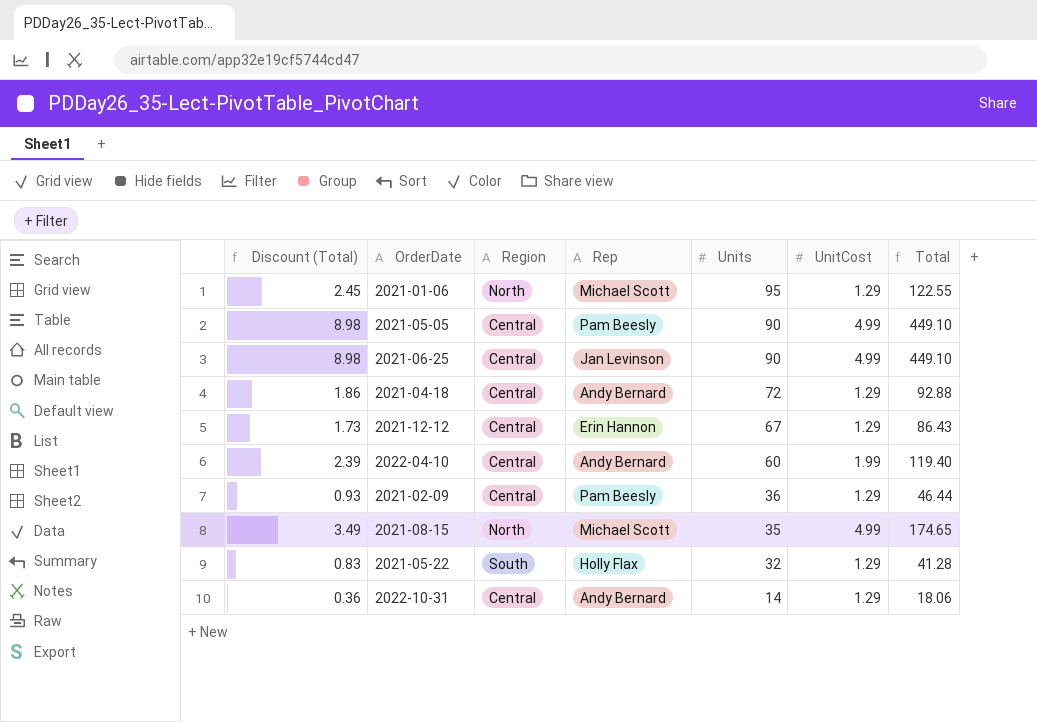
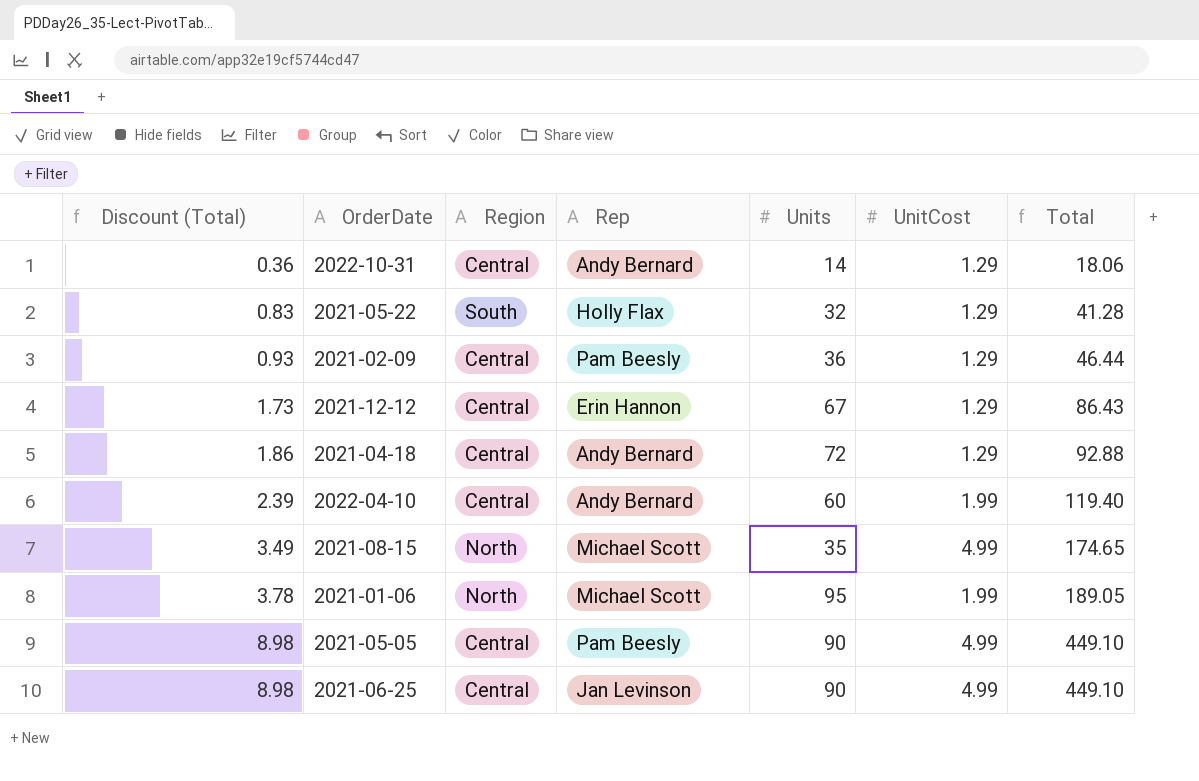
row order: Units descending -> Discount (Total) ascending
2021-01-06 | Discount (Total): 2.45 -> 3.78
2021-01-06 | UnitCost: 1.29 -> 1.99
2021-01-06 | Total: 122.55 -> 189.05

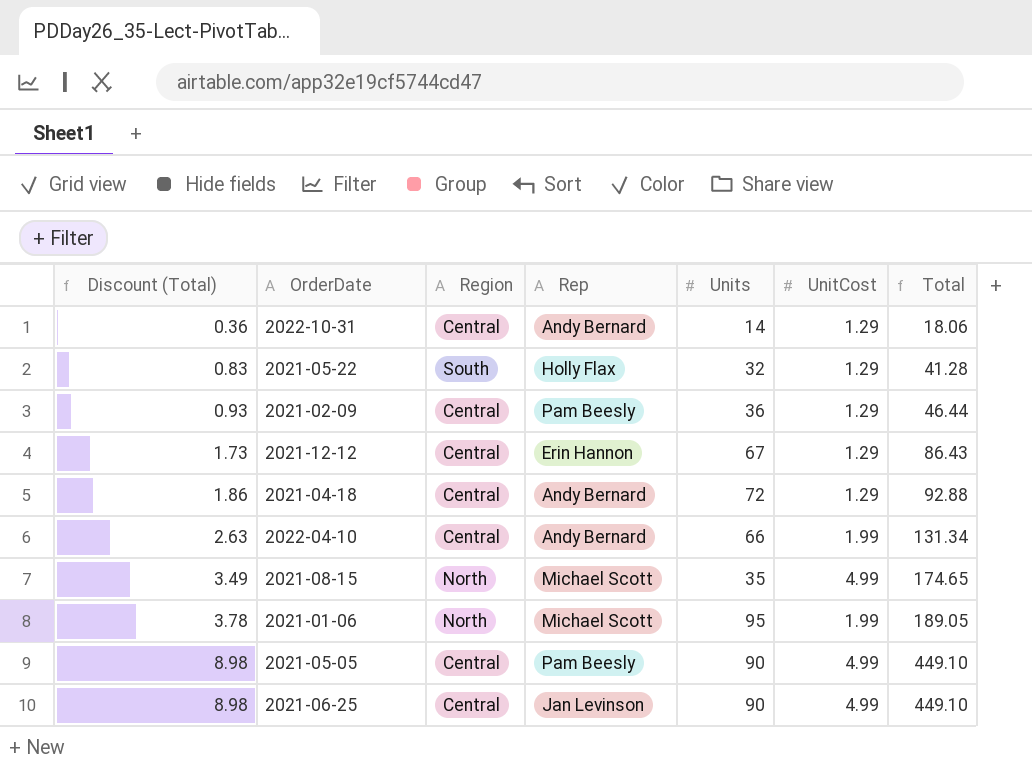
2022-04-10 | Discount (Total): 2.39 -> 2.63
2022-04-10 | Units: 60 -> 66
2022-04-10 | Total: 119.40 -> 131.34

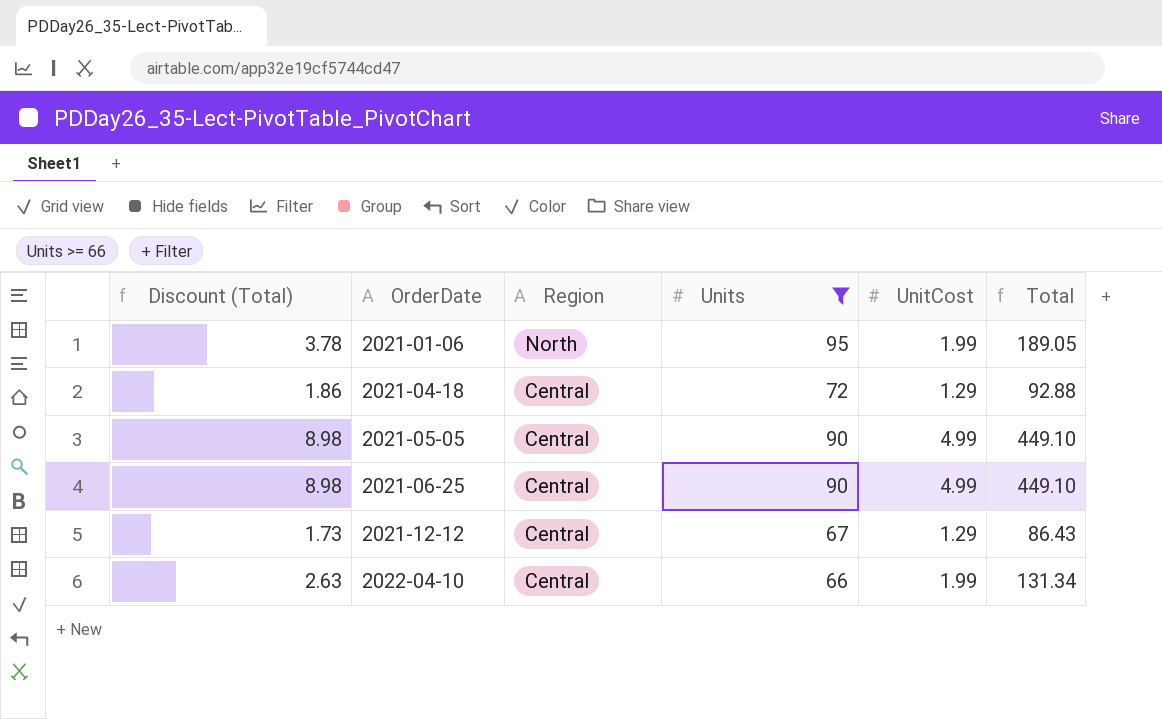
filter: none -> Units >= 66
row order: Discount (Total) ascending -> OrderDate ascending
column Rep | position: 4 -> none

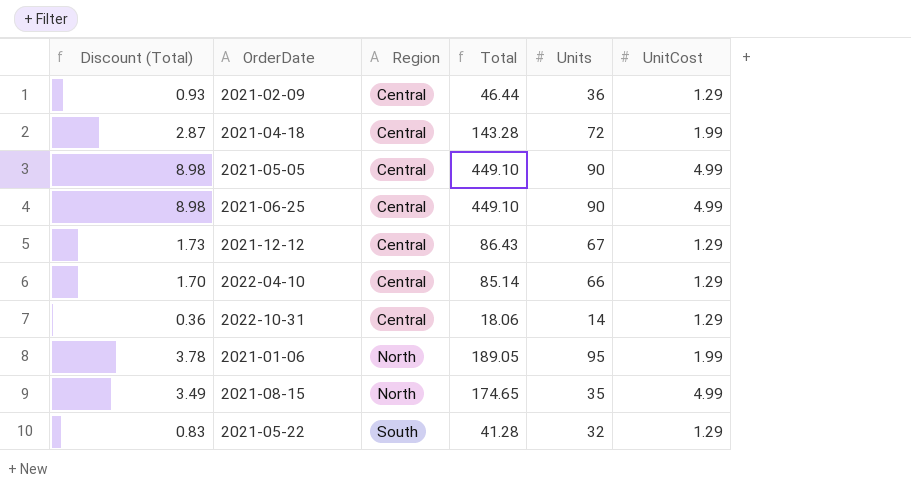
filter: Units >= 66 -> none
row order: OrderDate ascending -> Region ascending
column Total | position: 6 -> 4
2021-04-18 | Discount (Total): 1.86 -> 2.87
2021-04-18 | Total: 92.88 -> 143.28
2021-04-18 | UnitCost: 1.29 -> 1.99
2022-04-10 | Discount (Total): 2.63 -> 1.70
2022-04-10 | Total: 131.34 -> 85.14
2022-04-10 | UnitCost: 1.99 -> 1.29

